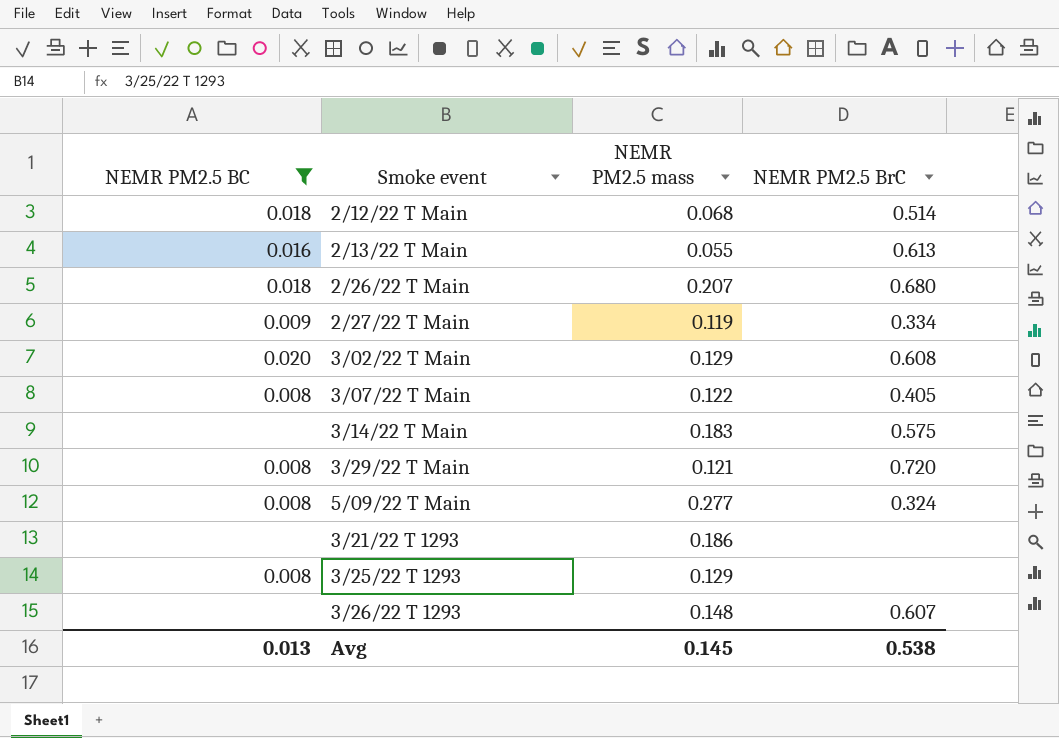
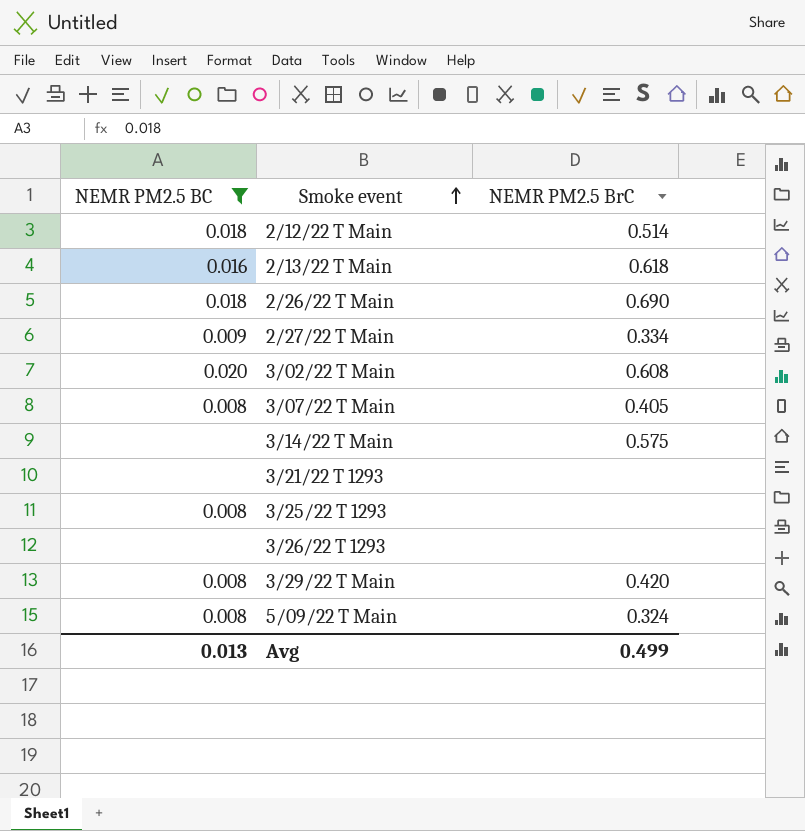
row order: none -> Smoke event ascending
column NEMR PM2.5 mass | position: 3 -> none
2/13/22 T Main | NEMR PM2.5 BrC: 0.613 -> 0.618
2/26/22 T Main | NEMR PM2.5 BrC: 0.680 -> 0.690
3/26/22 T 1293 | NEMR PM2.5 BrC: 0.607 -> none
3/29/22 T Main | NEMR PM2.5 BrC: 0.720 -> 0.420
Avg | NEMR PM2.5 BrC: 0.538 -> 0.499

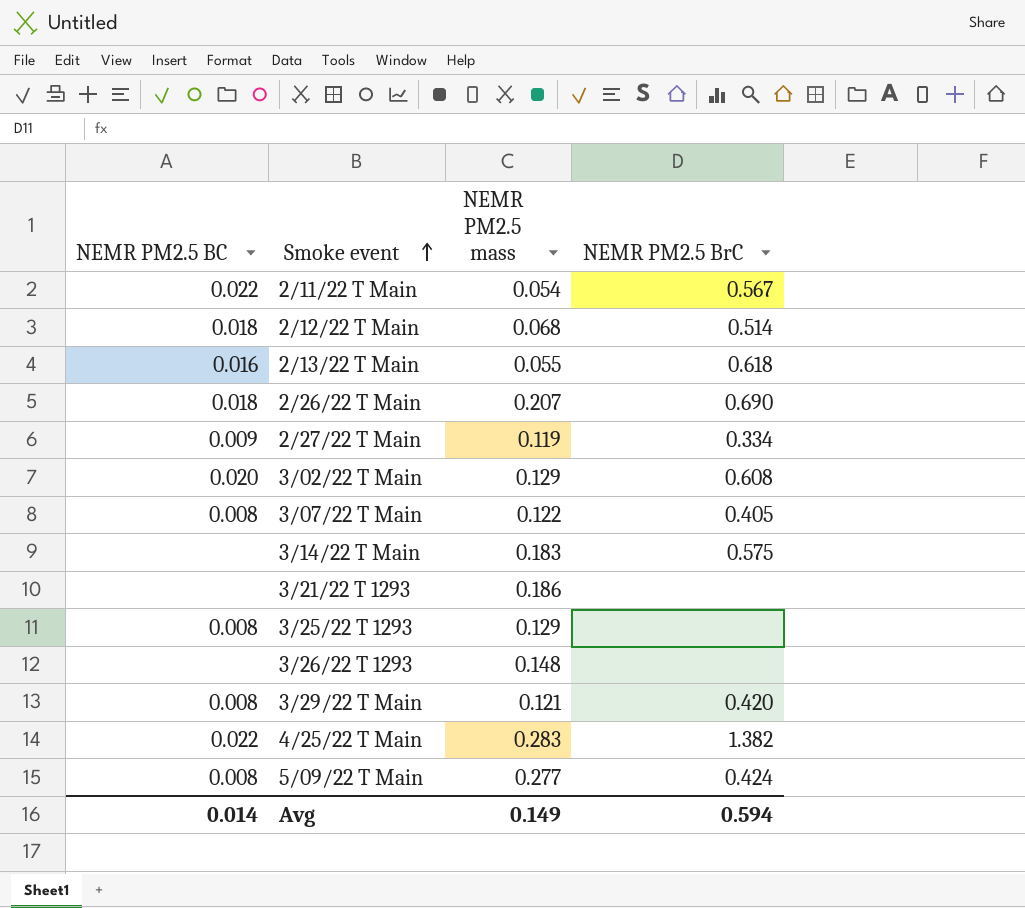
filter: NEMR PM2.5 BC != 0.022 -> none
column NEMR PM2.5 mass | position: none -> 3
5/09/22 T Main | NEMR PM2.5 BrC: 0.324 -> 0.424
Avg | NEMR PM2.5 BC: 0.013 -> 0.014
Avg | NEMR PM2.5 BrC: 0.499 -> 0.594

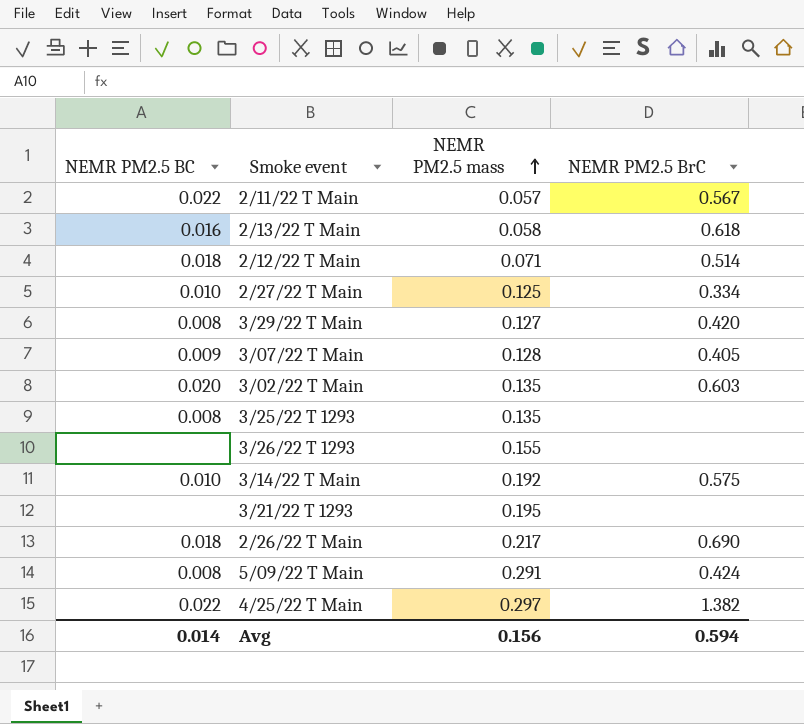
row order: Smoke event ascending -> NEMR PM2.5 mass ascending
2/11/22 T Main | NEMR PM2.5 mass: 0.054 -> 0.057
2/13/22 T Main | NEMR PM2.5 mass: 0.055 -> 0.058
2/12/22 T Main | NEMR PM2.5 mass: 0.068 -> 0.071
2/27/22 T Main | NEMR PM2.5 BC: 0.009 -> 0.010
2/27/22 T Main | NEMR PM2.5 mass: 0.119 -> 0.125
3/29/22 T Main | NEMR PM2.5 mass: 0.121 -> 0.127
3/07/22 T Main | NEMR PM2.5 BC: 0.008 -> 0.009
3/07/22 T Main | NEMR PM2.5 mass: 0.122 -> 0.128
3/02/22 T Main | NEMR PM2.5 mass: 0.129 -> 0.135
3/02/22 T Main | NEMR PM2.5 BrC: 0.608 -> 0.603
3/25/22 T 1293 | NEMR PM2.5 mass: 0.129 -> 0.135
3/26/22 T 1293 | NEMR PM2.5 mass: 0.148 -> 0.155
3/14/22 T Main | NEMR PM2.5 BC: none -> 0.010
3/14/22 T Main | NEMR PM2.5 mass: 0.183 -> 0.192
3/21/22 T 1293 | NEMR PM2.5 mass: 0.186 -> 0.195
2/26/22 T Main | NEMR PM2.5 mass: 0.207 -> 0.217
5/09/22 T Main | NEMR PM2.5 mass: 0.277 -> 0.291
4/25/22 T Main | NEMR PM2.5 mass: 0.283 -> 0.297
Avg | NEMR PM2.5 mass: 0.149 -> 0.156

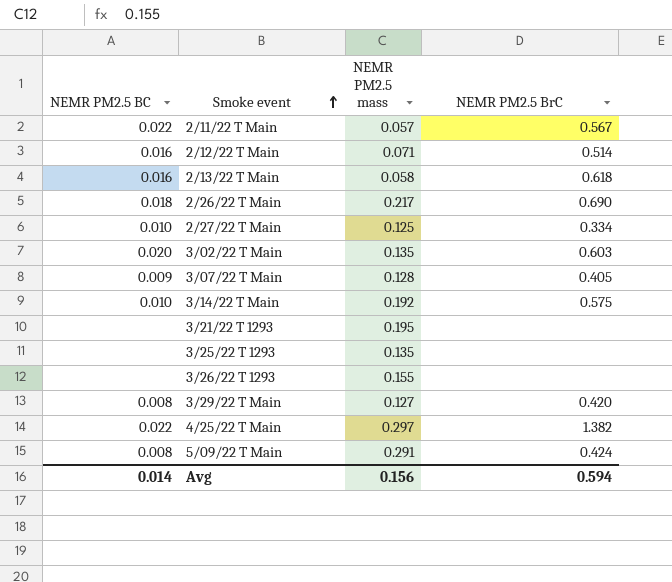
row order: NEMR PM2.5 mass ascending -> Smoke event ascending
2/12/22 T Main | NEMR PM2.5 BC: 0.018 -> 0.016
3/25/22 T 1293 | NEMR PM2.5 BC: 0.008 -> none

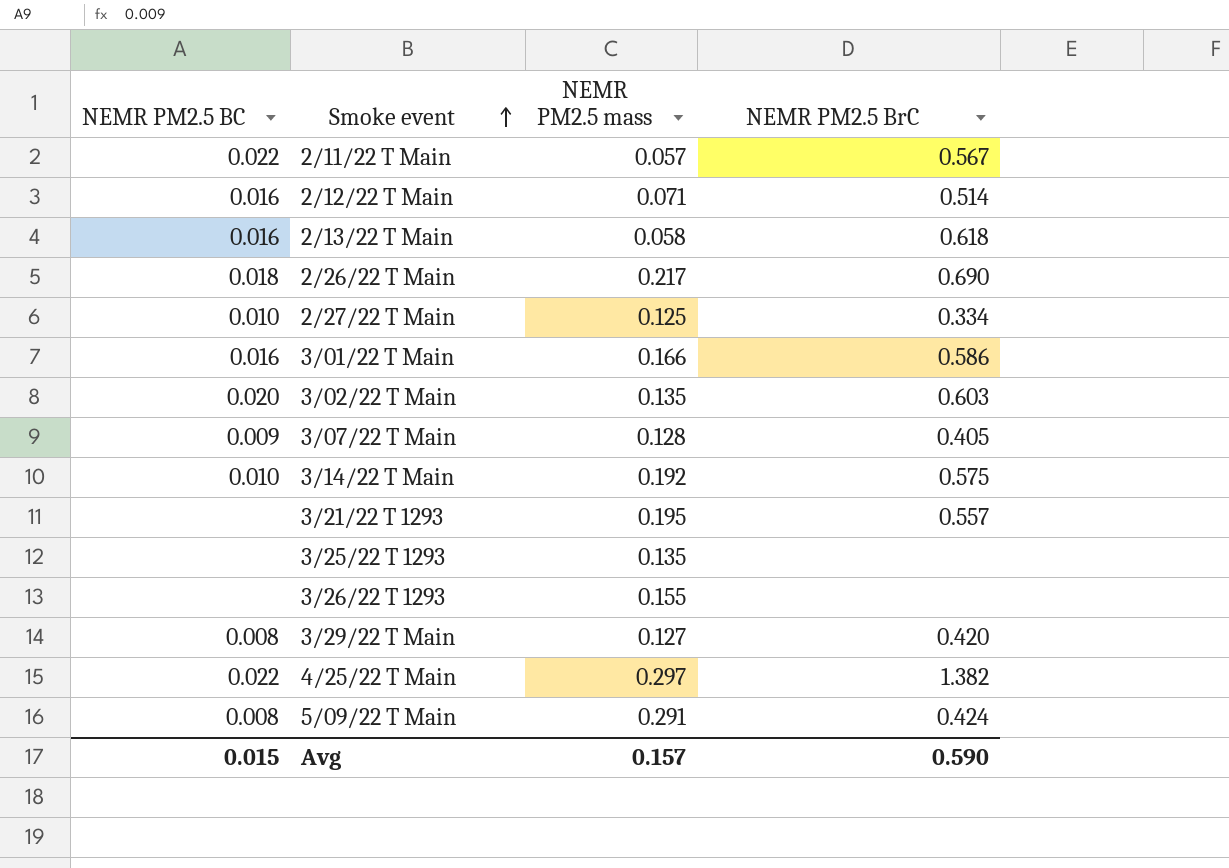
row 3/01/22 T Main: none -> 0.016 | 0.166 | 0.586
3/21/22 T 1293 | NEMR PM2.5 BrC: none -> 0.557
Avg | NEMR PM2.5 BC: 0.014 -> 0.015
Avg | NEMR PM2.5 mass: 0.156 -> 0.157
Avg | NEMR PM2.5 BrC: 0.594 -> 0.590

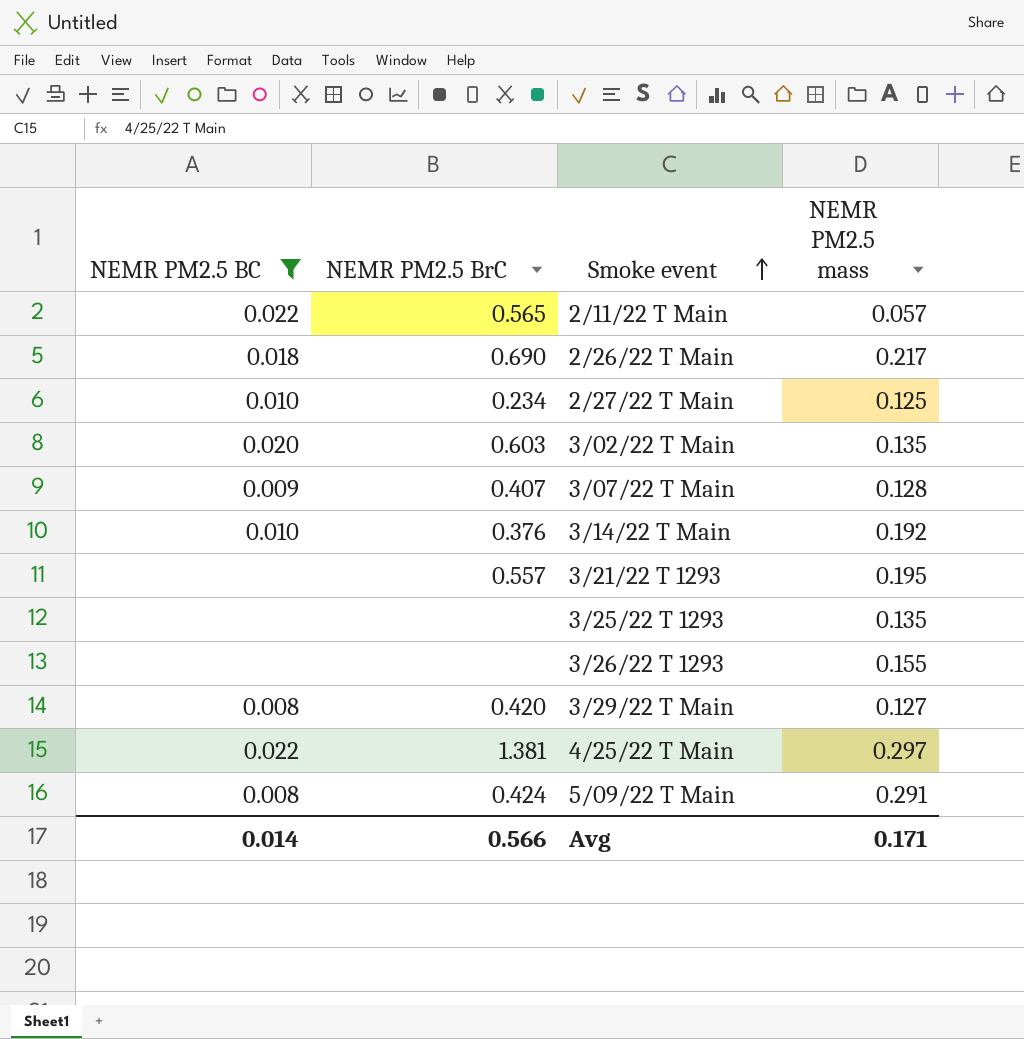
filter: none -> NEMR PM2.5 BC != 0.016
column NEMR PM2.5 BrC | position: 4 -> 2
2/11/22 T Main | NEMR PM2.5 BrC: 0.567 -> 0.565
2/27/22 T Main | NEMR PM2.5 BrC: 0.334 -> 0.234
3/07/22 T Main | NEMR PM2.5 BrC: 0.405 -> 0.407
3/14/22 T Main | NEMR PM2.5 BrC: 0.575 -> 0.376
4/25/22 T Main | NEMR PM2.5 BrC: 1.382 -> 1.381
Avg | NEMR PM2.5 BC: 0.015 -> 0.014
Avg | NEMR PM2.5 BrC: 0.590 -> 0.566
Avg | NEMR PM2.5 mass: 0.157 -> 0.171

